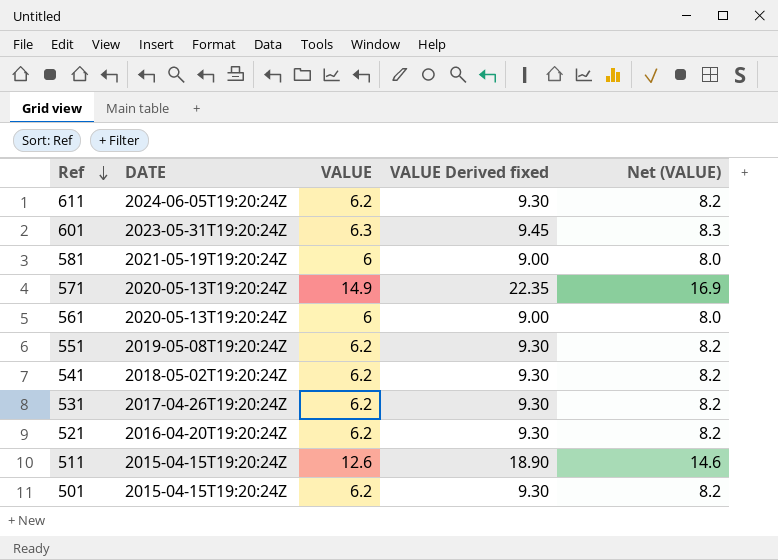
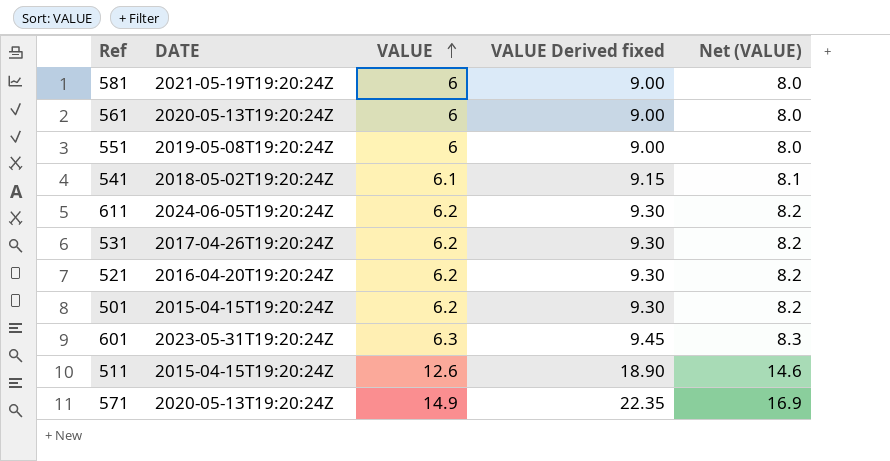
row order: Ref descending -> VALUE ascending
551 | VALUE: 6.2 -> 6
551 | VALUE Derived fixed: 9.30 -> 9.00
551 | Net (VALUE): 8.2 -> 8.0
541 | VALUE: 6.2 -> 6.1
541 | VALUE Derived fixed: 9.30 -> 9.15
541 | Net (VALUE): 8.2 -> 8.1

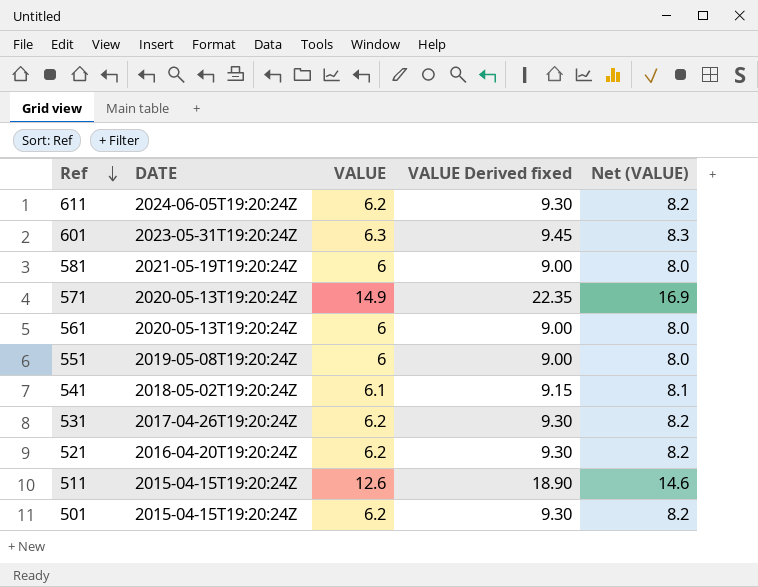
row order: VALUE ascending -> Ref descending

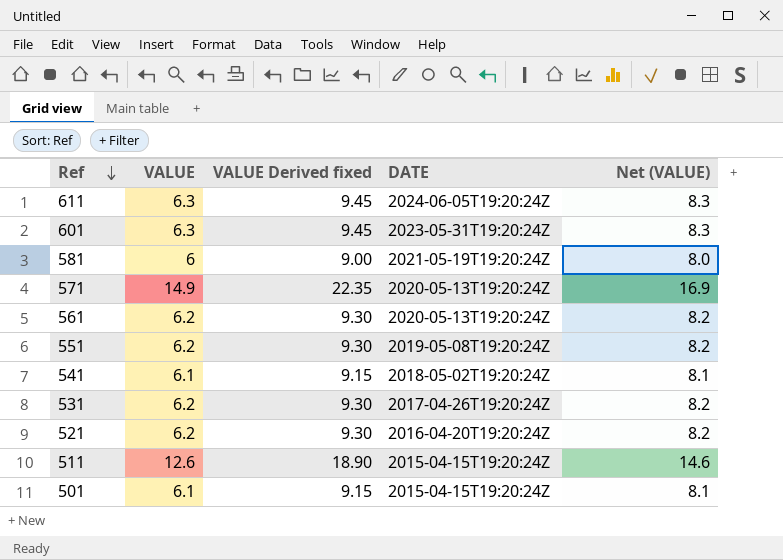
column DATE | position: 2 -> 4
611 | VALUE: 6.2 -> 6.3
611 | VALUE Derived fixed: 9.30 -> 9.45
611 | Net (VALUE): 8.2 -> 8.3
561 | VALUE: 6 -> 6.2
561 | VALUE Derived fixed: 9.00 -> 9.30
561 | Net (VALUE): 8.0 -> 8.2
551 | VALUE: 6 -> 6.2
551 | VALUE Derived fixed: 9.00 -> 9.30
551 | Net (VALUE): 8.0 -> 8.2
501 | VALUE: 6.2 -> 6.1
501 | VALUE Derived fixed: 9.30 -> 9.15
501 | Net (VALUE): 8.2 -> 8.1

